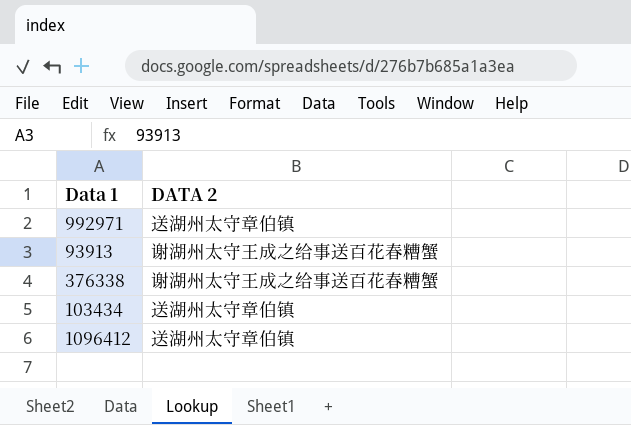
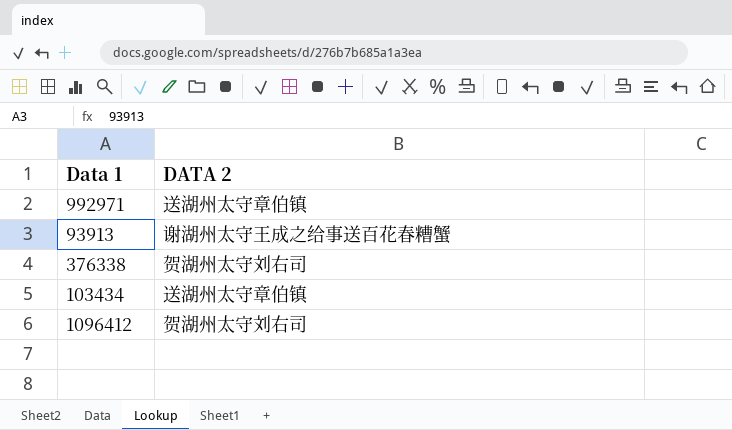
376338 | DATA 2: 谢湖州太守王成之给事送百花春糟蟹 -> 贺湖州太守刘右司
1096412 | DATA 2: 送湖州太守章伯镇 -> 贺湖州太守刘右司

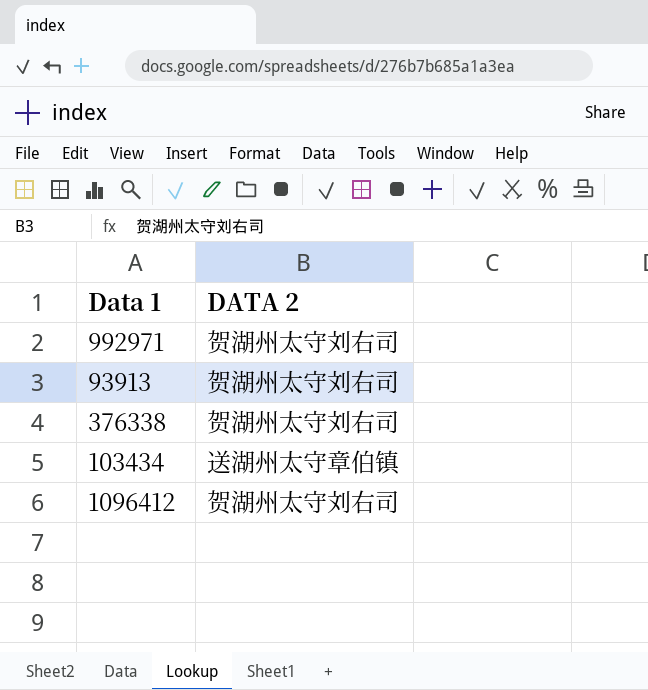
992971 | DATA 2: 送湖州太守章伯镇 -> 贺湖州太守刘右司
93913 | DATA 2: 谢湖州太守王成之给事送百花春糟蟹 -> 贺湖州太守刘右司

